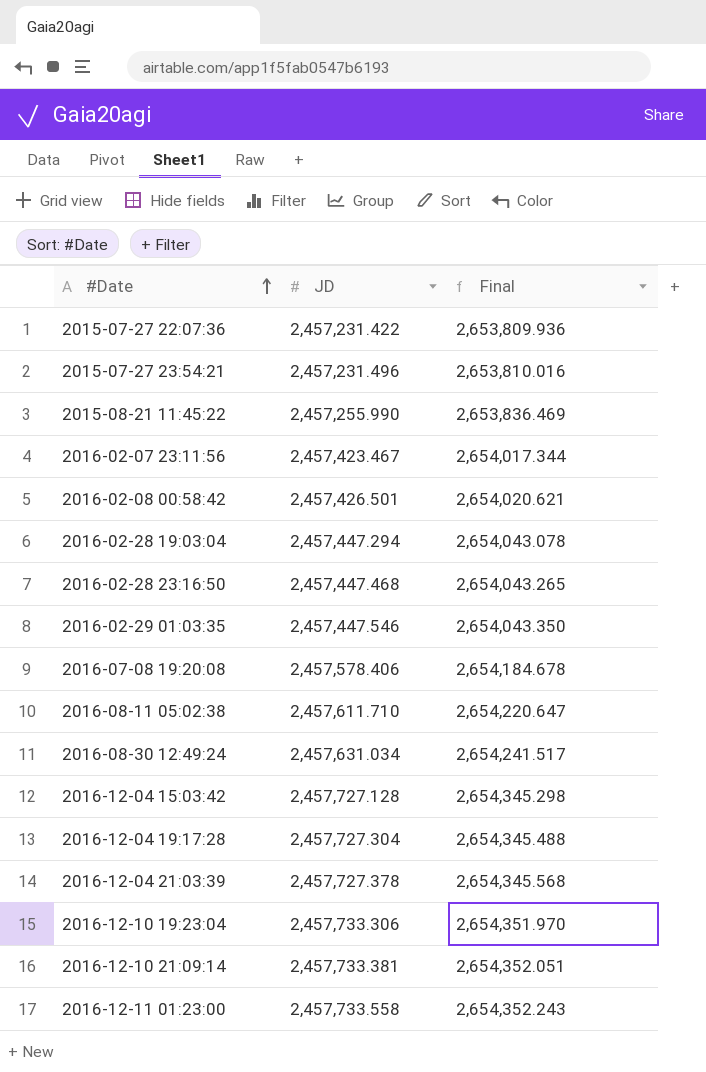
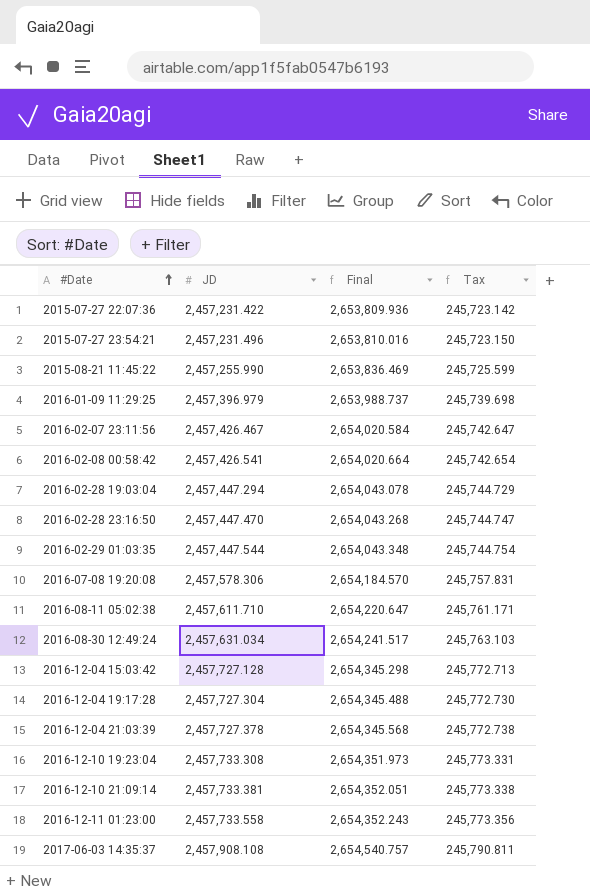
column Tax | formula: none -> [JD] * 0.1
row 2016-01-09 11:29:25: none -> 2,457,396.979 | 2,653,988.737 | 245,739.698
2016-02-07 23:11:56 | JD: 2,457,423.467 -> 2,457,426.467
2016-02-07 23:11:56 | Final: 2,654,017.344 -> 2,654,020.584
2016-02-08 00:58:42 | JD: 2,457,426.501 -> 2,457,426.541
2016-02-08 00:58:42 | Final: 2,654,020.621 -> 2,654,020.664
2016-02-28 23:16:50 | JD: 2,457,447.468 -> 2,457,447.470
2016-02-28 23:16:50 | Final: 2,654,043.265 -> 2,654,043.268
2016-02-29 01:03:35 | JD: 2,457,447.546 -> 2,457,447.544
2016-02-29 01:03:35 | Final: 2,654,043.350 -> 2,654,043.348
2016-07-08 19:20:08 | JD: 2,457,578.406 -> 2,457,578.306
2016-07-08 19:20:08 | Final: 2,654,184.678 -> 2,654,184.570
2016-12-10 19:23:04 | JD: 2,457,733.306 -> 2,457,733.308
2016-12-10 19:23:04 | Final: 2,654,351.970 -> 2,654,351.973
row 2017-06-03 14:35:37: none -> 2,457,908.108 | 2,654,540.757 | 245,790.811

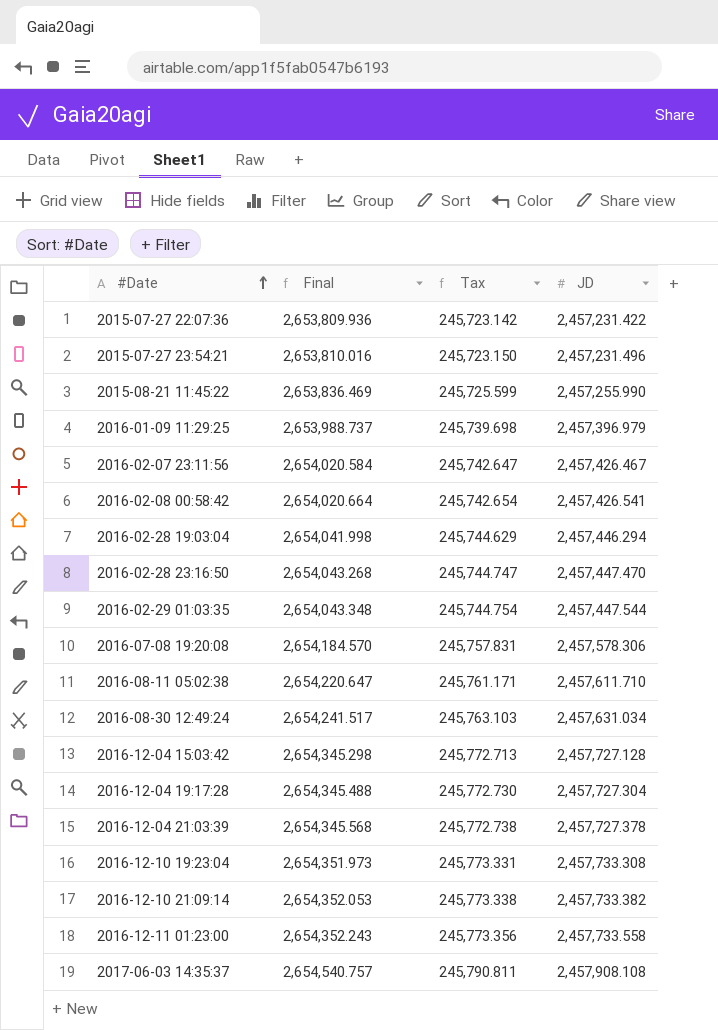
column JD | position: 2 -> 4
2016-02-28 19:03:04 | Final: 2,654,043.078 -> 2,654,041.998
2016-02-28 19:03:04 | Tax: 245,744.729 -> 245,744.629
2016-02-28 19:03:04 | JD: 2,457,447.294 -> 2,457,446.294
2016-12-10 21:09:14 | Final: 2,654,352.051 -> 2,654,352.053
2016-12-10 21:09:14 | JD: 2,457,733.381 -> 2,457,733.382

